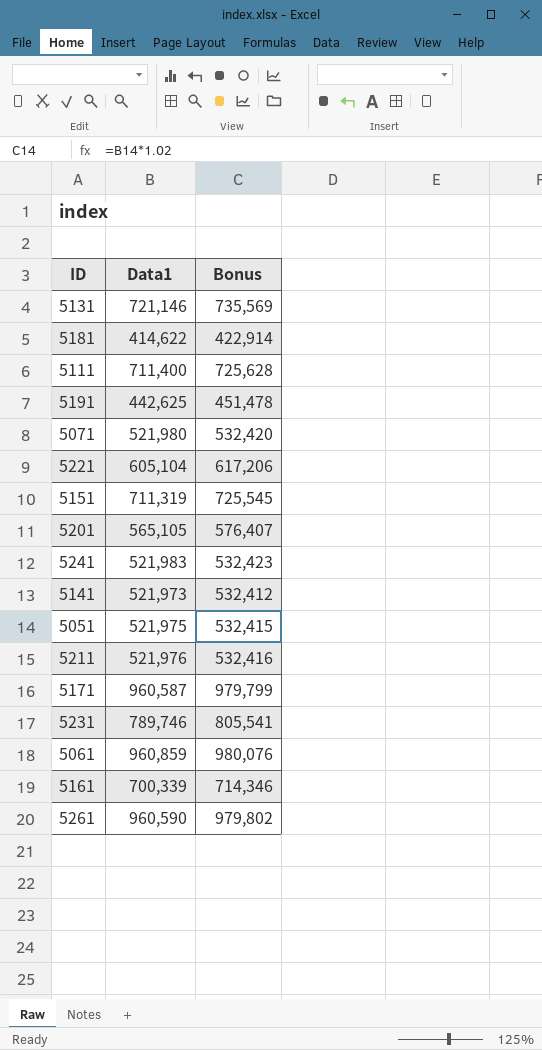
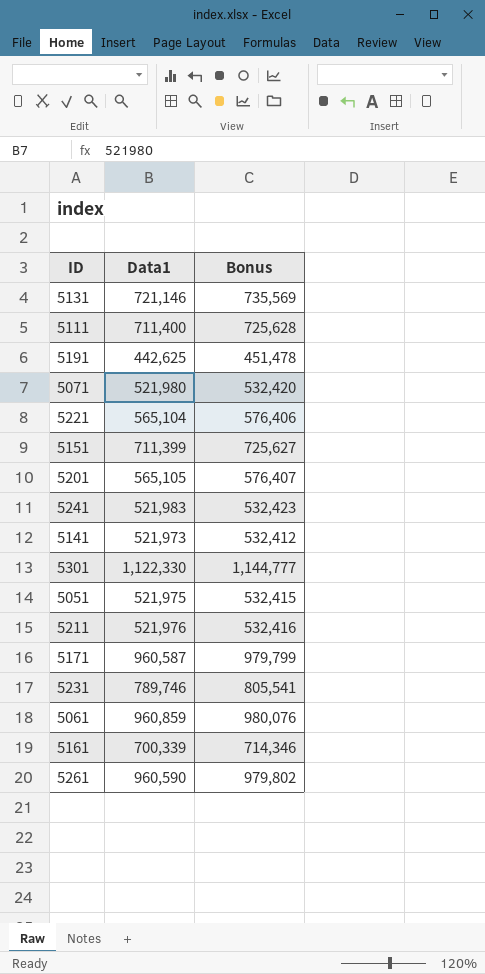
row 5181: 414,622 | 422,914 -> none
5221 | Data1: 605,104 -> 565,104
5221 | Bonus: 617,206 -> 576,406
5151 | Data1: 711,319 -> 711,399
5151 | Bonus: 725,545 -> 725,627
row 5301: none -> 1,122,330 | 1,144,777

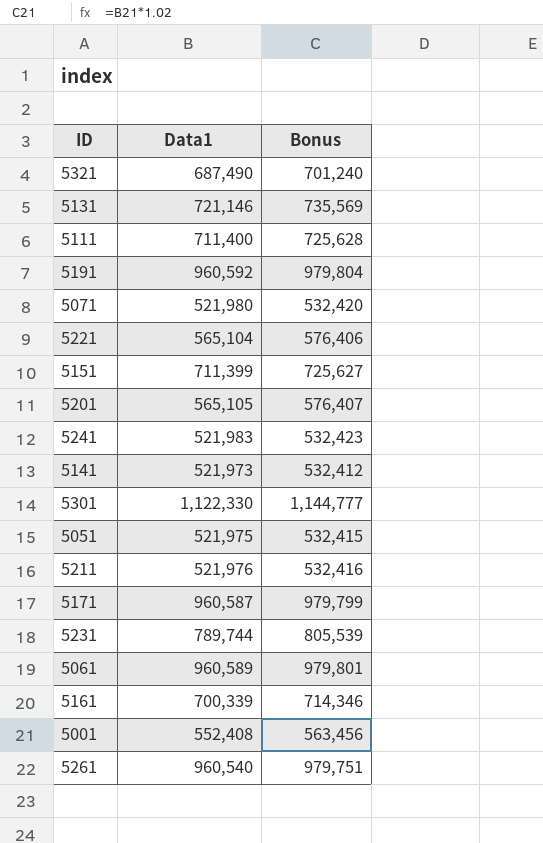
row 5321: none -> 687,490 | 701,240
5191 | Data1: 442,625 -> 960,592
5191 | Bonus: 451,478 -> 979,804
5231 | Data1: 789,746 -> 789,744
5231 | Bonus: 805,541 -> 805,539
5061 | Data1: 960,859 -> 960,589
5061 | Bonus: 980,076 -> 979,801
row 5001: none -> 552,408 | 563,456
5261 | Data1: 960,590 -> 960,540
5261 | Bonus: 979,802 -> 979,751

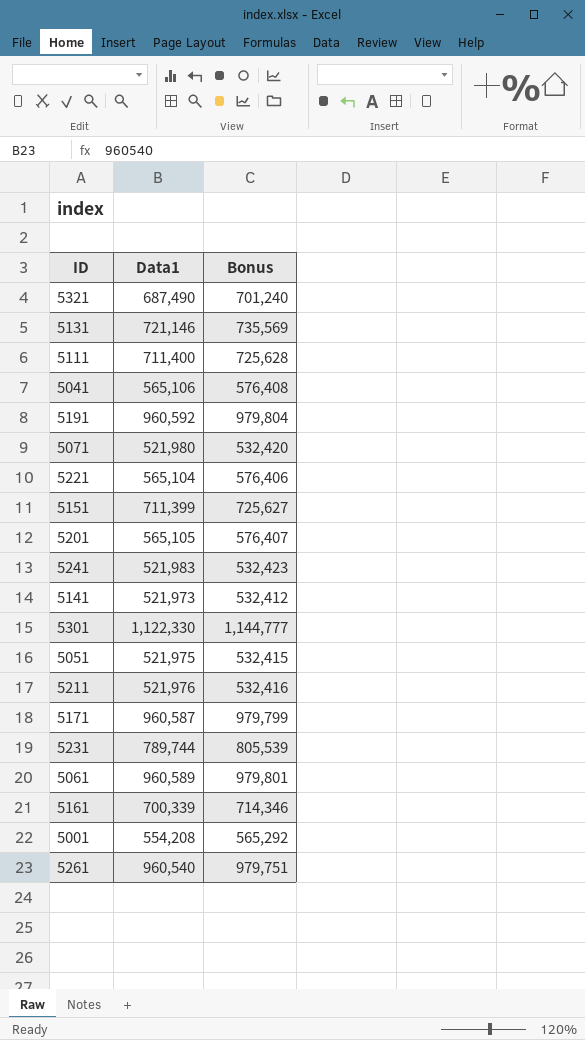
row 5041: none -> 565,106 | 576,408
5001 | Data1: 552,408 -> 554,208
5001 | Bonus: 563,456 -> 565,292

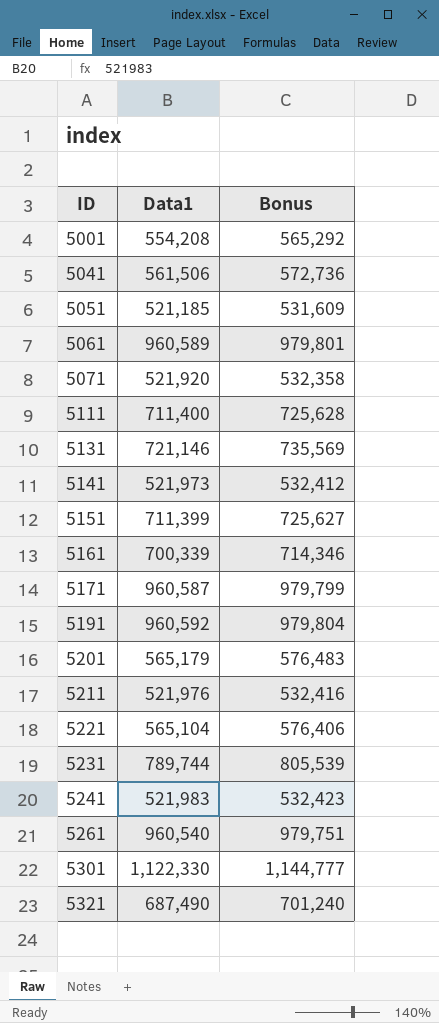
row order: none -> ID ascending
5041 | Data1: 565,106 -> 561,506
5041 | Bonus: 576,408 -> 572,736
5051 | Data1: 521,975 -> 521,185
5051 | Bonus: 532,415 -> 531,609
5071 | Data1: 521,980 -> 521,920
5071 | Bonus: 532,420 -> 532,358
5201 | Data1: 565,105 -> 565,179
5201 | Bonus: 576,407 -> 576,483

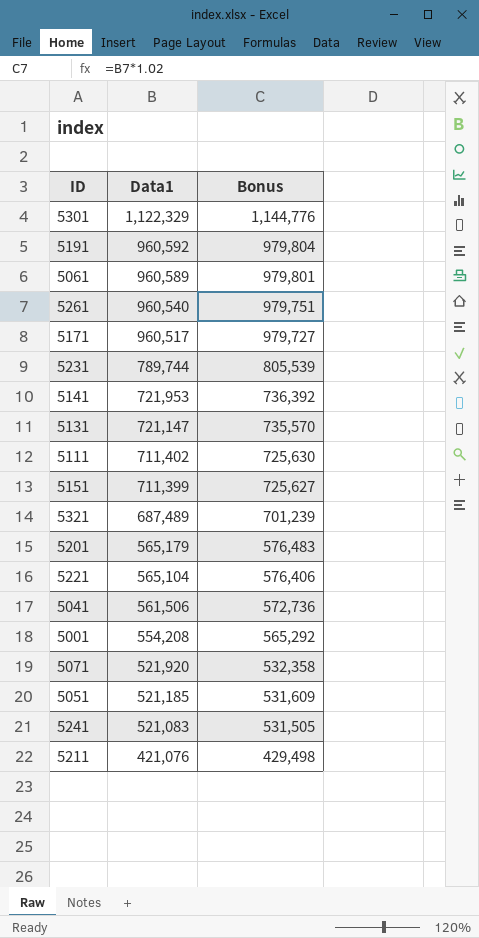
row order: ID ascending -> Data1 descending
row 5161: 700,339 | 714,346 -> none
5301 | Data1: 1,122,330 -> 1,122,329
5301 | Bonus: 1,144,777 -> 1,144,776
5171 | Data1: 960,587 -> 960,517
5171 | Bonus: 979,799 -> 979,727
5141 | Data1: 521,973 -> 721,953
5141 | Bonus: 532,412 -> 736,392
5131 | Data1: 721,146 -> 721,147
5131 | Bonus: 735,569 -> 735,570
5111 | Data1: 711,400 -> 711,402
5111 | Bonus: 725,628 -> 725,630
5321 | Data1: 687,490 -> 687,489
5321 | Bonus: 701,240 -> 701,239
5241 | Data1: 521,983 -> 521,083
5241 | Bonus: 532,423 -> 531,505
5211 | Data1: 521,976 -> 421,076
5211 | Bonus: 532,416 -> 429,498

